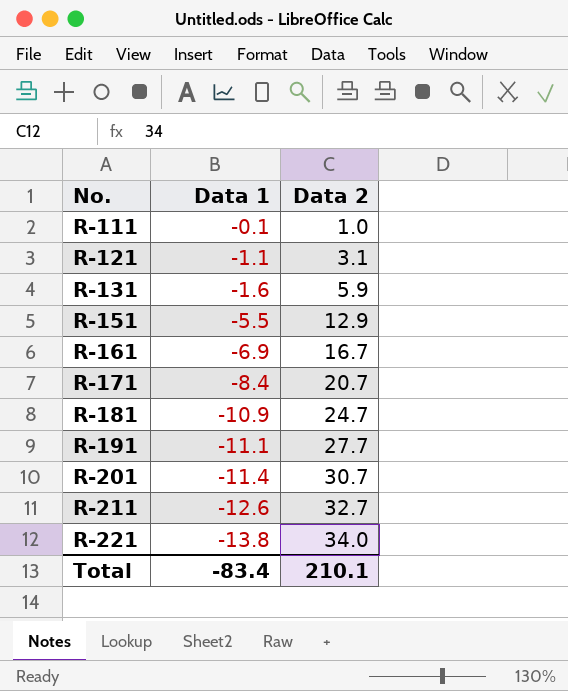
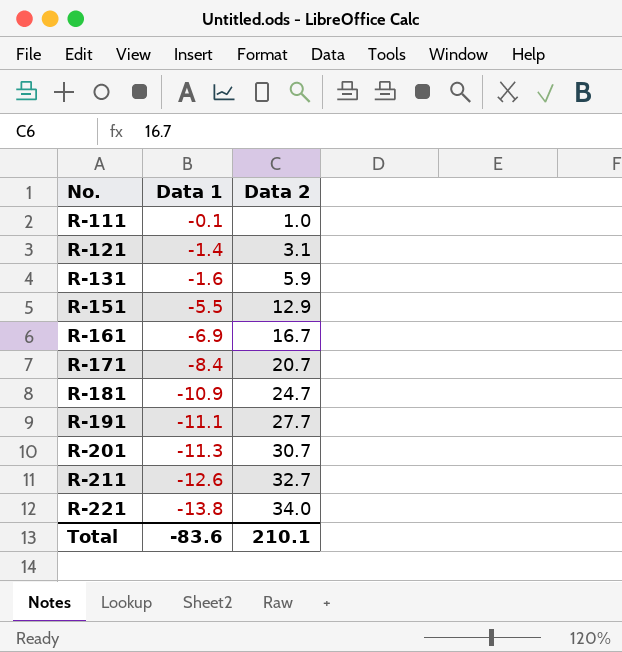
R-121 | Data 1: -1.1 -> -1.4
R-201 | Data 1: -11.4 -> -11.3
Total | Data 1: -83.4 -> -83.6

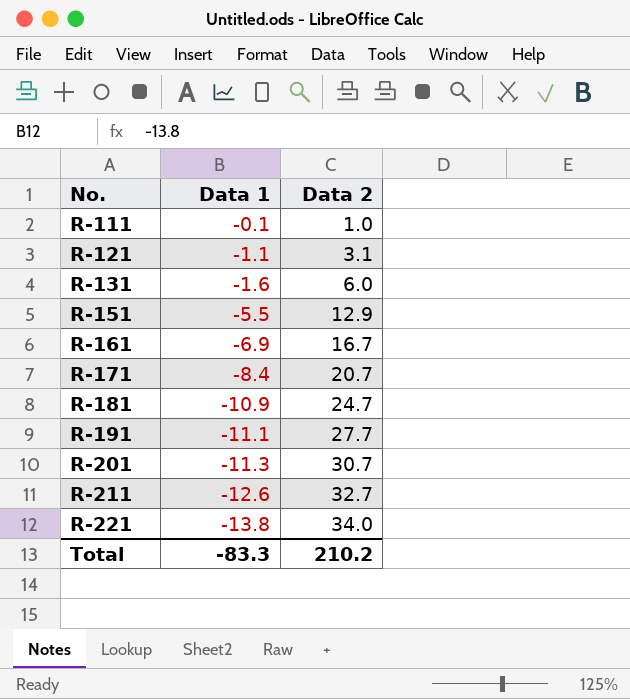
R-121 | Data 1: -1.4 -> -1.1
R-131 | Data 2: 5.9 -> 6.0
Total | Data 1: -83.6 -> -83.3
Total | Data 2: 210.1 -> 210.2

